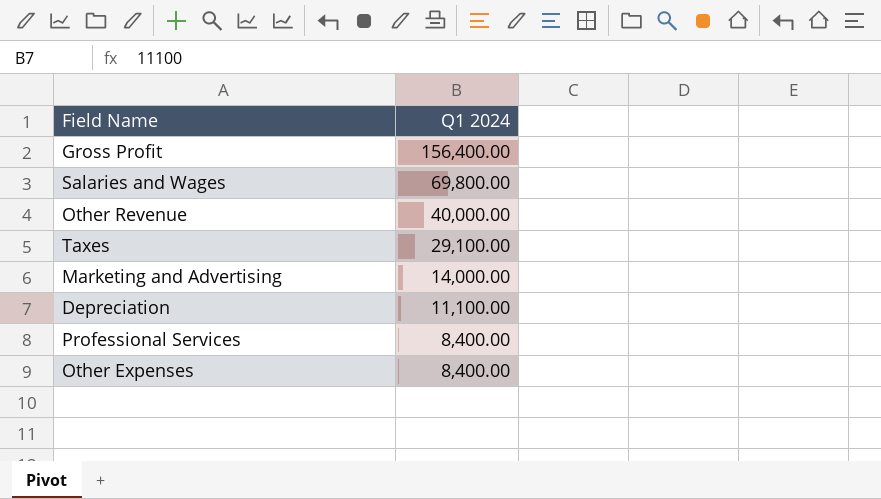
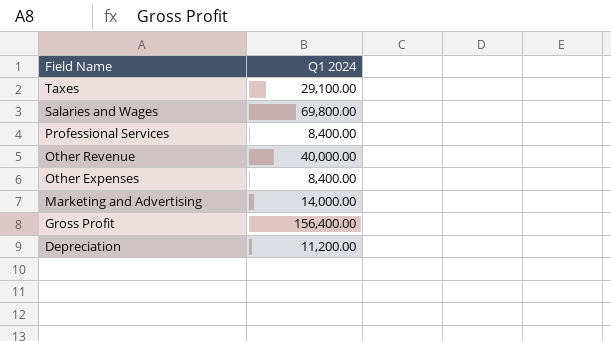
row order: Q1 2024 descending -> Field Name descending
Depreciation | Q1 2024: 11,100.00 -> 11,200.00

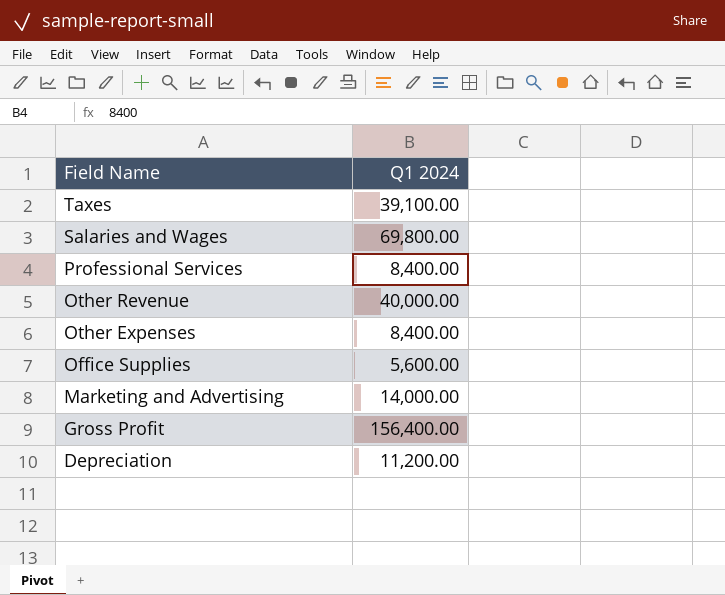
Taxes | Q1 2024: 29,100.00 -> 39,100.00
row Office Supplies: none -> 5,600.00

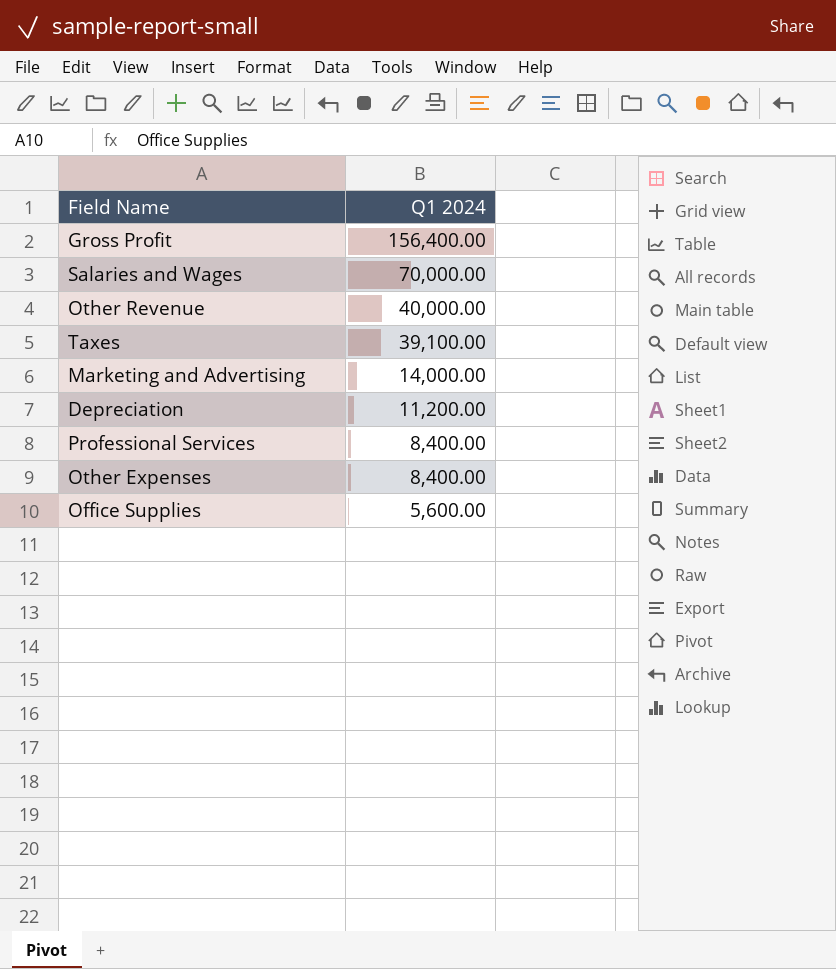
row order: Field Name descending -> Q1 2024 descending
Salaries and Wages | Q1 2024: 69,800.00 -> 70,000.00

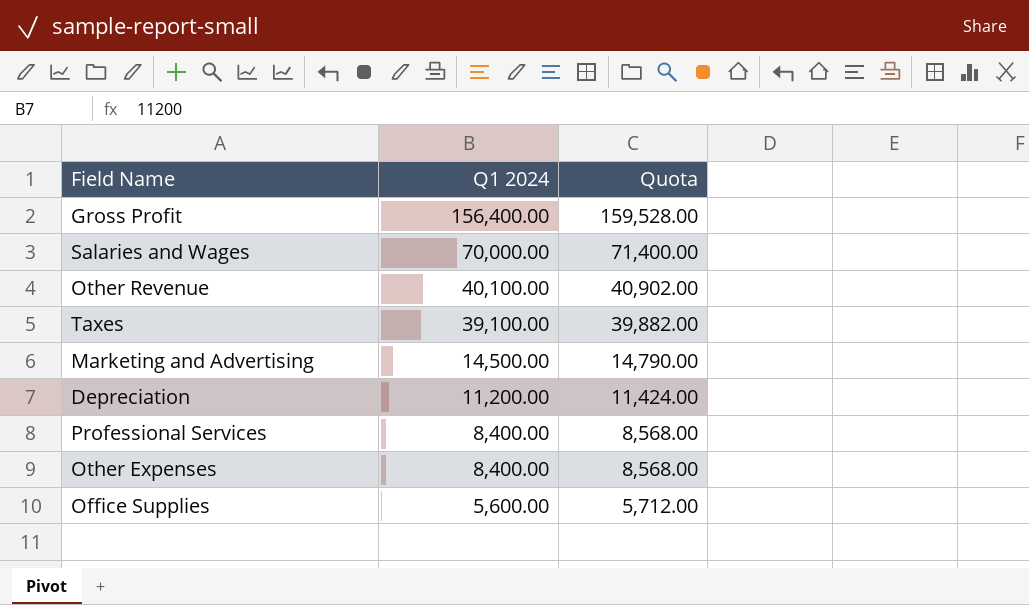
column Quota | formula: none -> [Q1 2024] * 1.02
Other Revenue | Q1 2024: 40,000.00 -> 40,100.00
Marketing and Advertising | Q1 2024: 14,000.00 -> 14,500.00

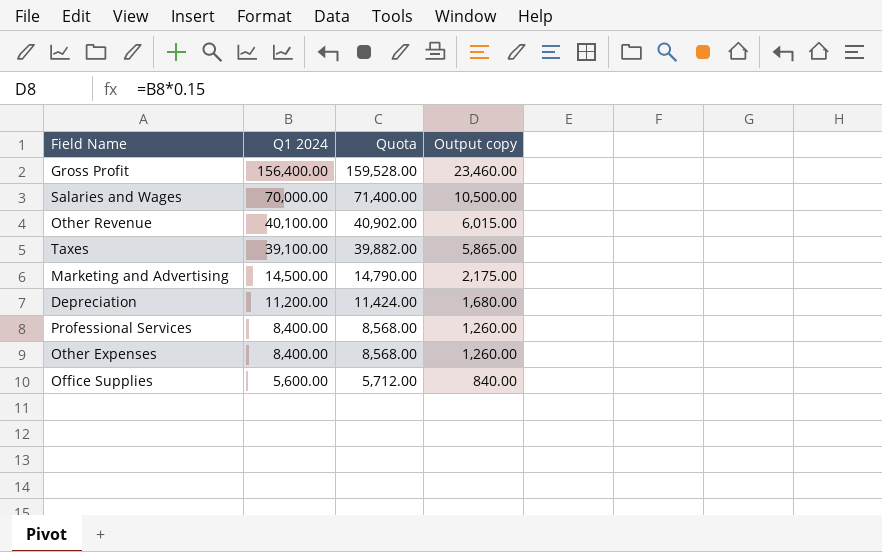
column Output copy | formula: none -> [Q1 2024] * 0.15

